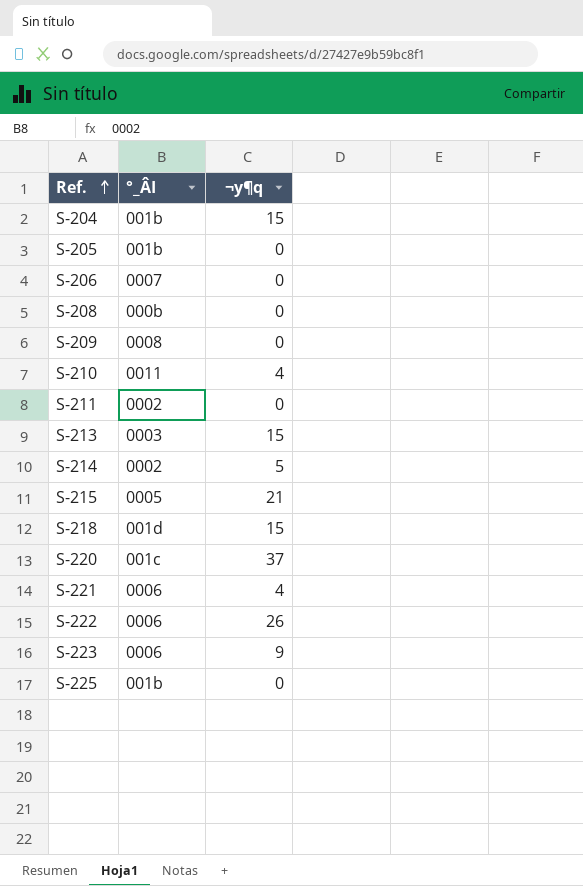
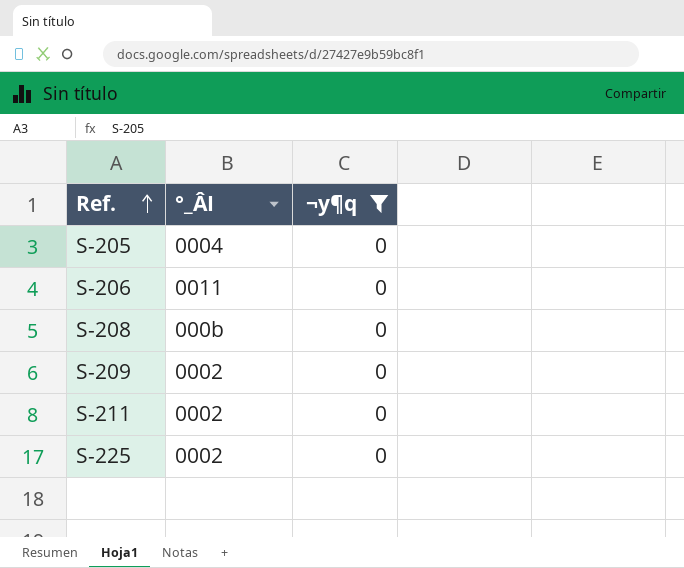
filter: none -> ¬y¶q = 0
S-205 | °_ÂI: 001b -> 0004
S-206 | °_ÂI: 0007 -> 0011
S-209 | °_ÂI: 0008 -> 0002
S-225 | °_ÂI: 001b -> 0002

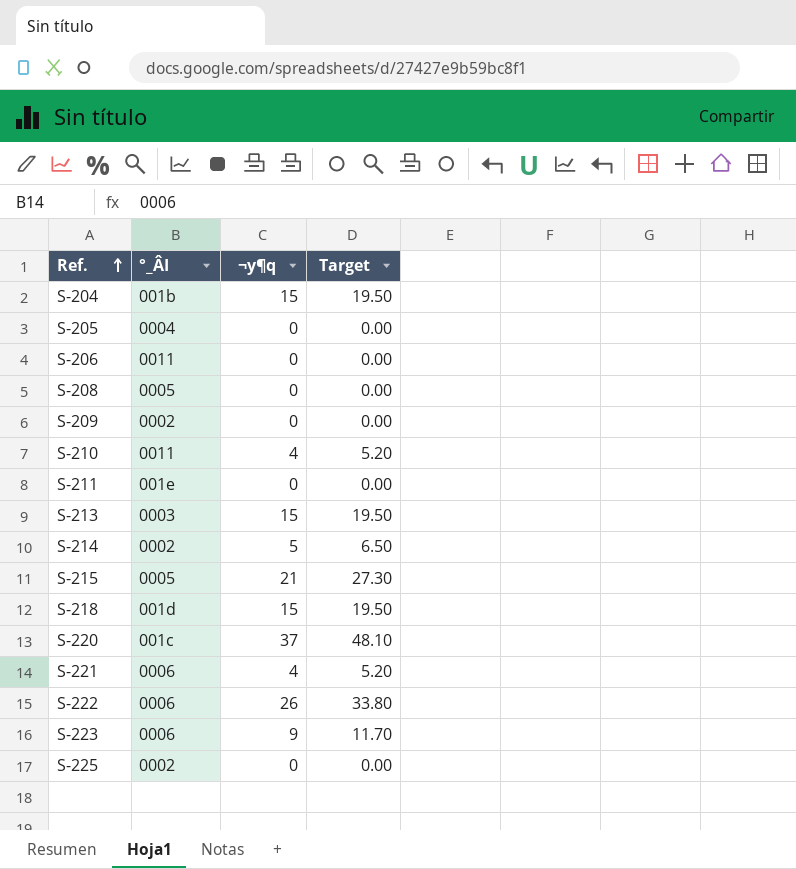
filter: ¬y¶q = 0 -> none
column Target | formula: none -> [¬y¶q] * 1.3
S-208 | °_ÂI: 000b -> 0005
S-211 | °_ÂI: 0002 -> 001e

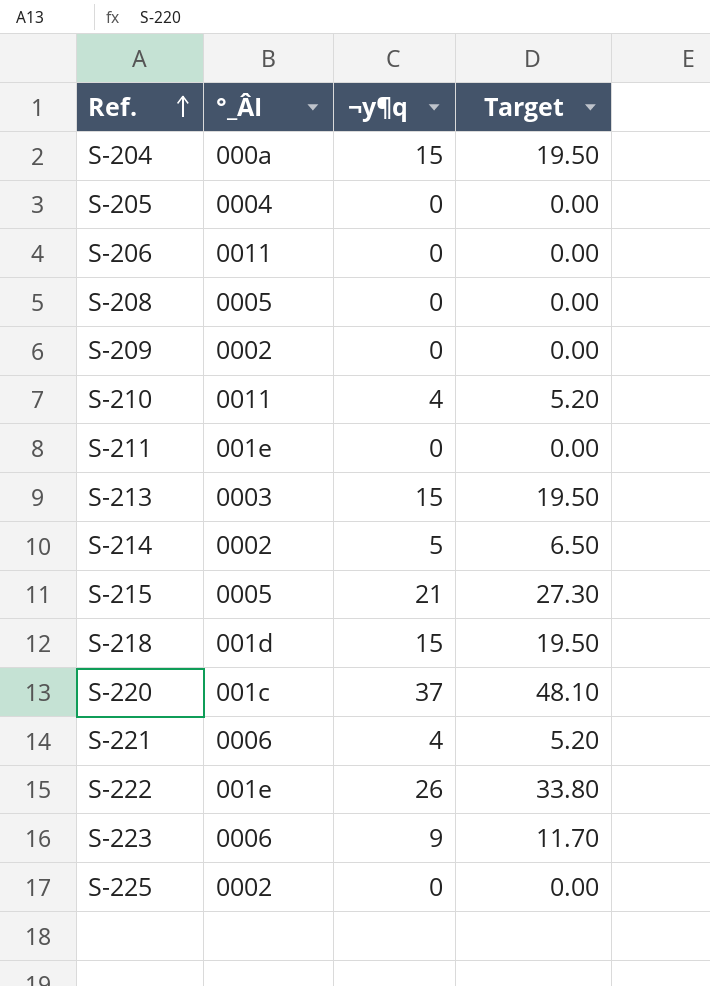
S-204 | °_ÂI: 001b -> 000a
S-222 | °_ÂI: 0006 -> 001e

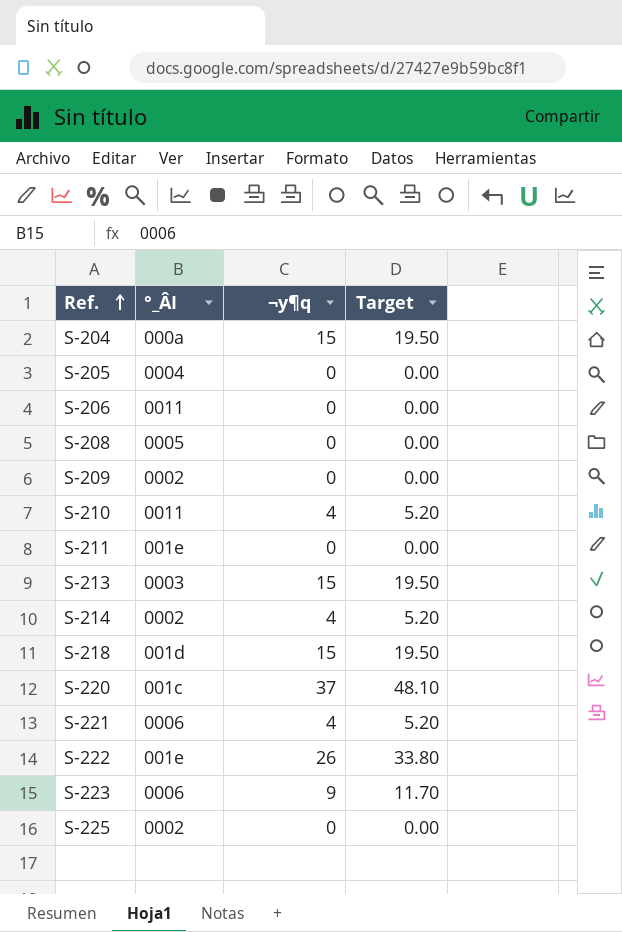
row S-215: 0005 | 21 | 27.30 -> none
S-214 | ¬y¶q: 5 -> 4
S-214 | Target: 6.50 -> 5.20

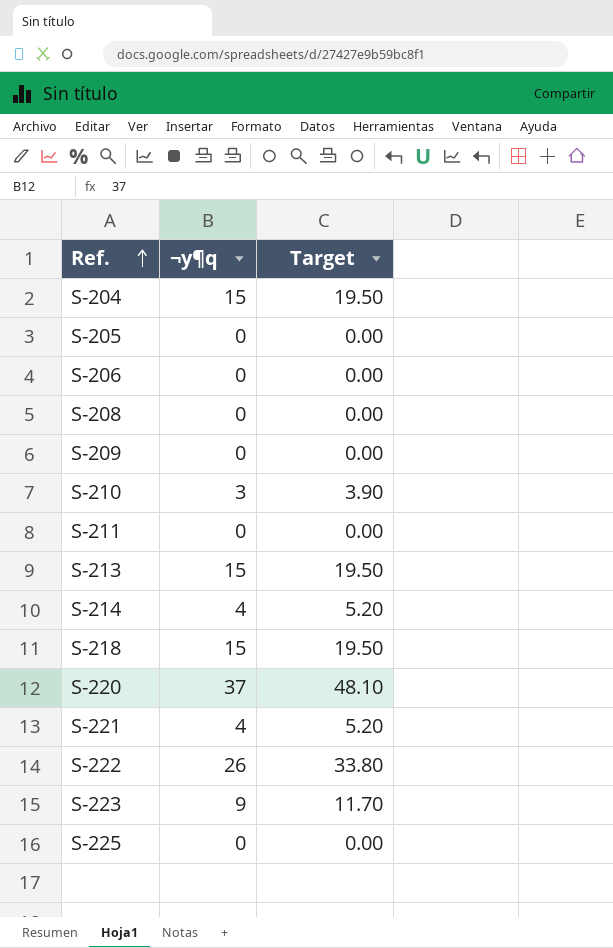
column °_ÂI | position: 2 -> none
S-210 | ¬y¶q: 4 -> 3
S-210 | Target: 5.20 -> 3.90

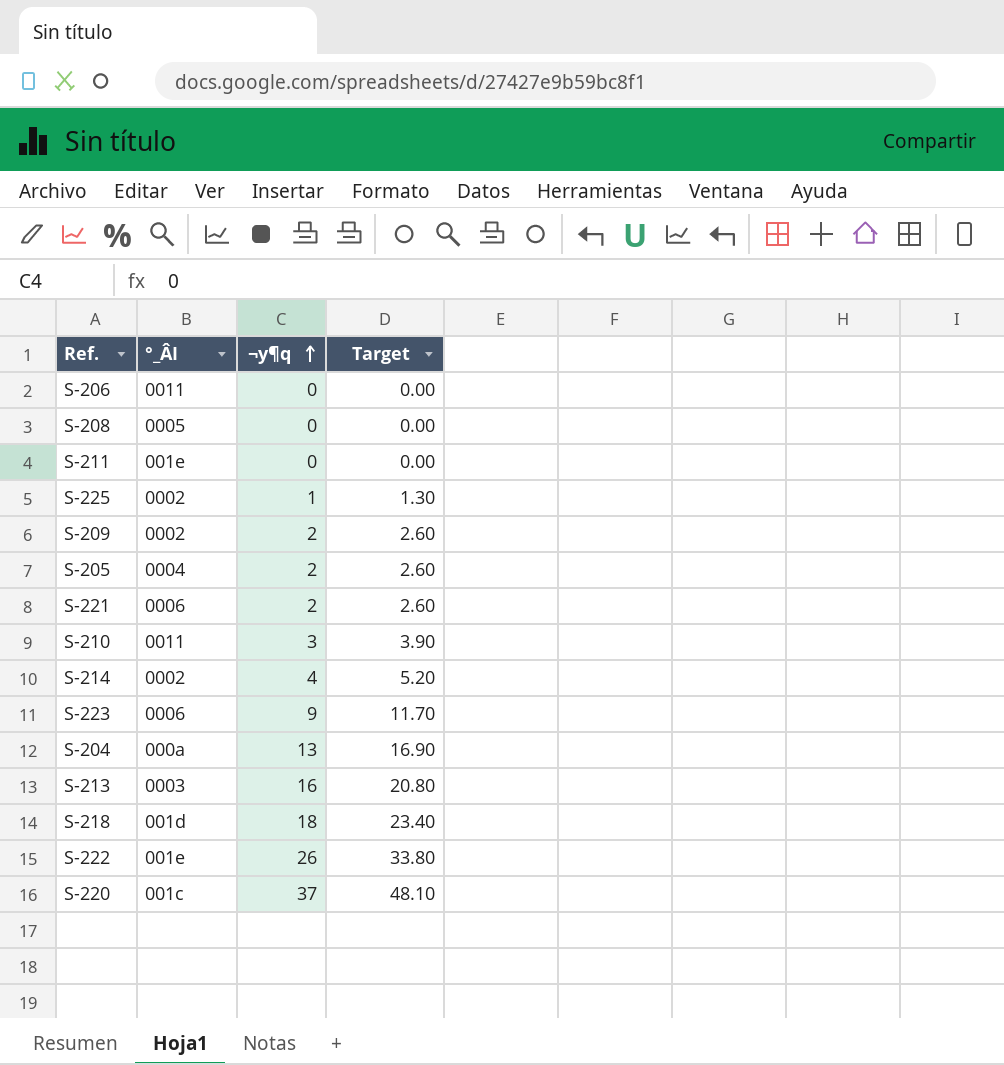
row order: Ref. ascending -> ¬y¶q ascending
column °_ÂI | position: none -> 2
S-225 | ¬y¶q: 0 -> 1
S-225 | Target: 0.00 -> 1.30
S-209 | ¬y¶q: 0 -> 2
S-209 | Target: 0.00 -> 2.60
S-205 | ¬y¶q: 0 -> 2
S-205 | Target: 0.00 -> 2.60
S-221 | ¬y¶q: 4 -> 2
S-221 | Target: 5.20 -> 2.60
S-204 | ¬y¶q: 15 -> 13
S-204 | Target: 19.50 -> 16.90
S-213 | ¬y¶q: 15 -> 16
S-213 | Target: 19.50 -> 20.80
S-218 | ¬y¶q: 15 -> 18
S-218 | Target: 19.50 -> 23.40

